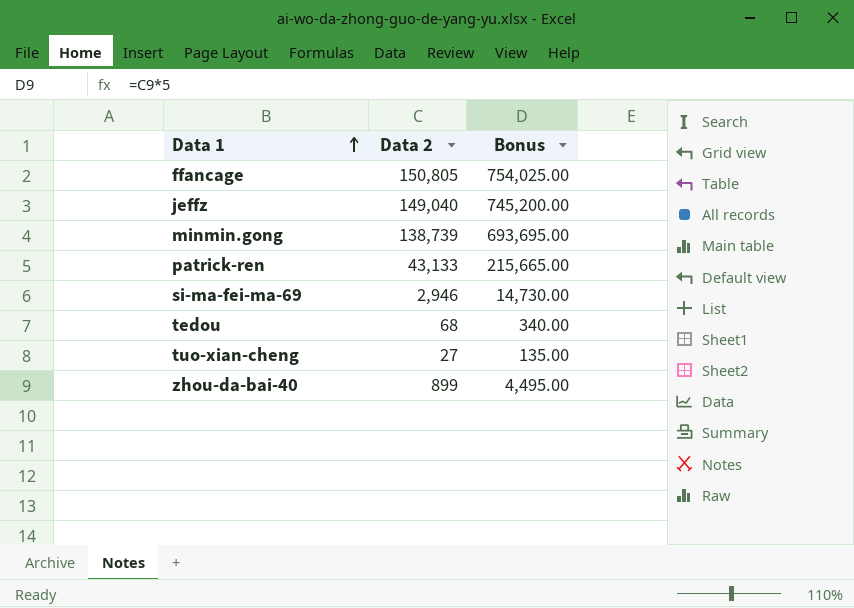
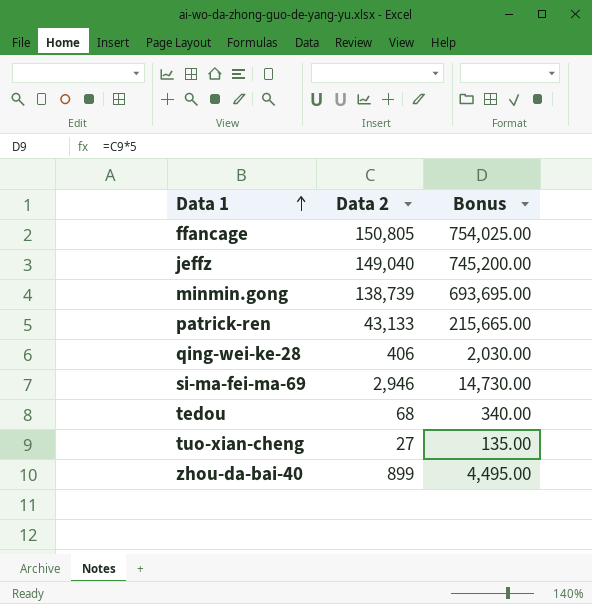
row qing-wei-ke-28: none -> 406 | 2,030.00

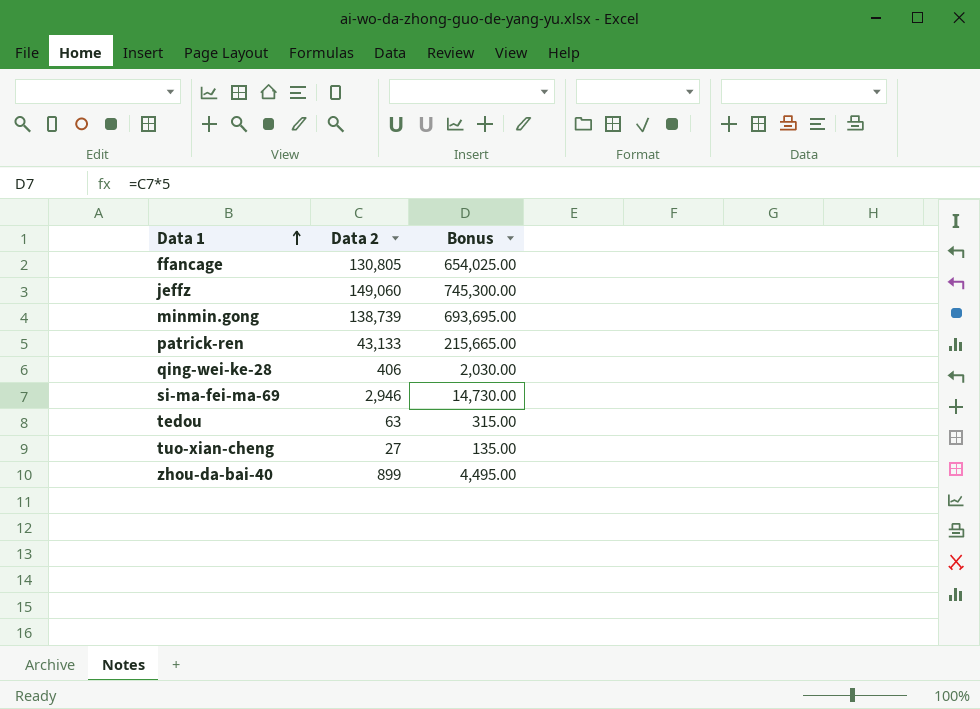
ffancage | Data 2: 150,805 -> 130,805
ffancage | Bonus: 754,025.00 -> 654,025.00
jeffz | Data 2: 149,040 -> 149,060
jeffz | Bonus: 745,200.00 -> 745,300.00
tedou | Data 2: 68 -> 63
tedou | Bonus: 340.00 -> 315.00

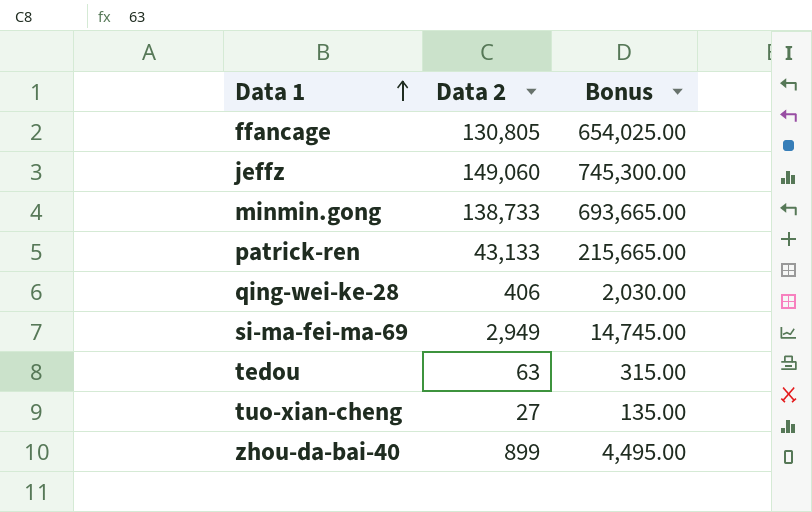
minmin.gong | Data 2: 138,739 -> 138,733
minmin.gong | Bonus: 693,695.00 -> 693,665.00
si-ma-fei-ma-69 | Data 2: 2,946 -> 2,949
si-ma-fei-ma-69 | Bonus: 14,730.00 -> 14,745.00

